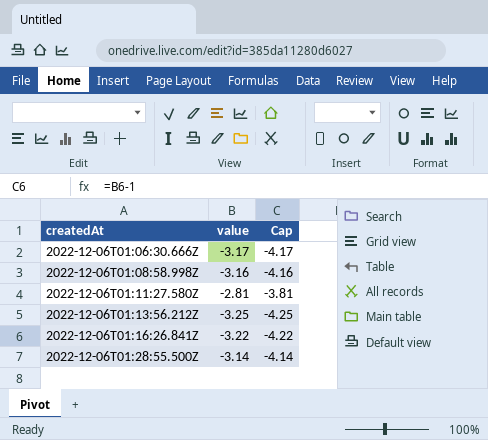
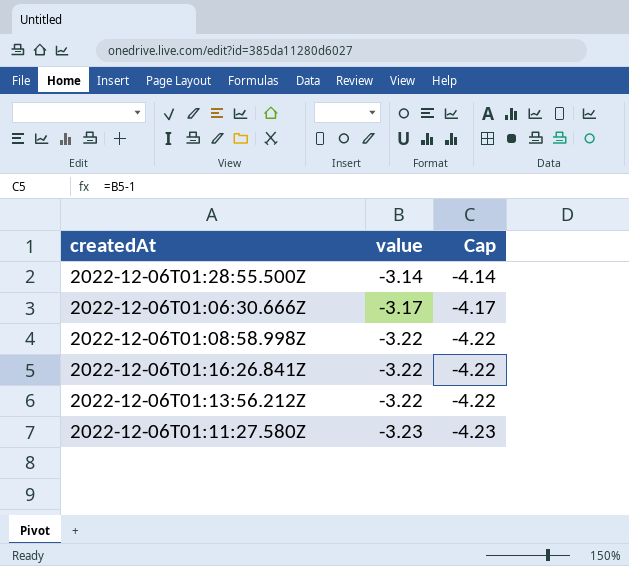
row order: createdAt ascending -> value descending
2022-12-06T01:08:58.998Z | value: -3.16 -> -3.22
2022-12-06T01:08:58.998Z | Cap: -4.16 -> -4.22
2022-12-06T01:13:56.212Z | value: -3.25 -> -3.22
2022-12-06T01:13:56.212Z | Cap: -4.25 -> -4.22
2022-12-06T01:11:27.580Z | value: -2.81 -> -3.23
2022-12-06T01:11:27.580Z | Cap: -3.81 -> -4.23

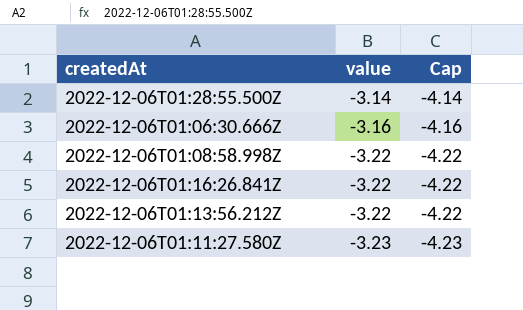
2022-12-06T01:06:30.666Z | value: -3.17 -> -3.16
2022-12-06T01:06:30.666Z | Cap: -4.17 -> -4.16

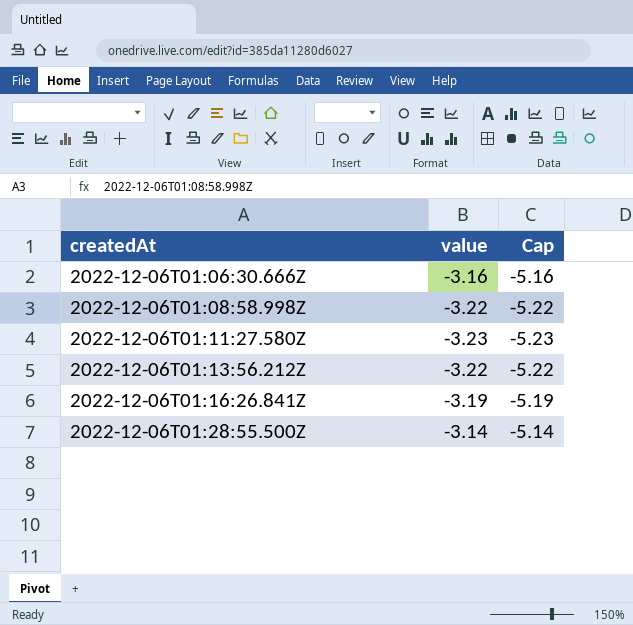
row order: value descending -> createdAt ascending
column Cap | formula: [value] - 1 -> [value] - 2
2022-12-06T01:16:26.841Z | value: -3.22 -> -3.19

